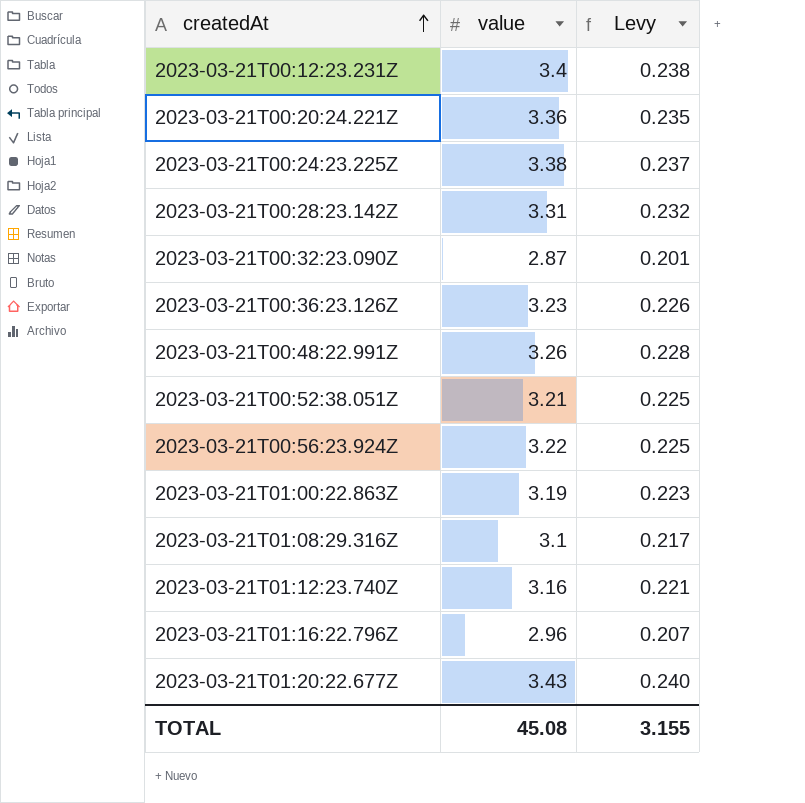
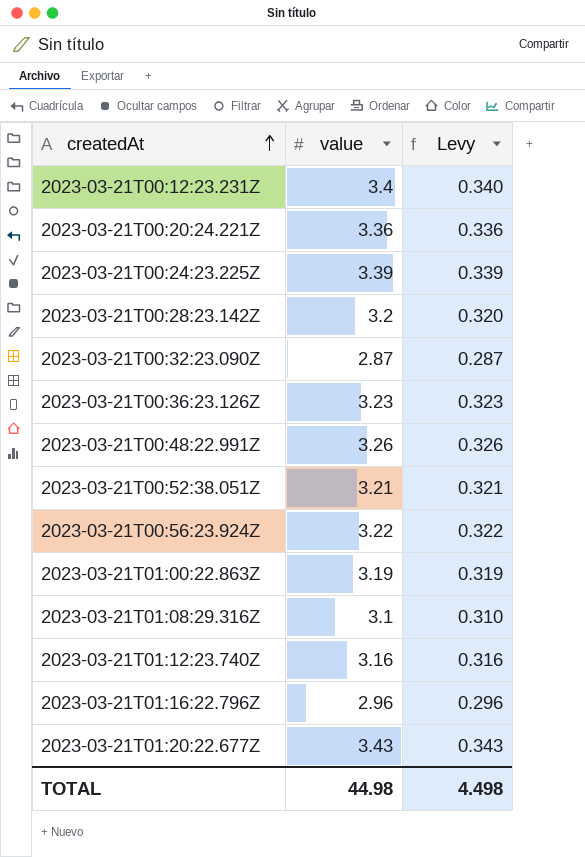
column Levy | formula: [value] * 0.07 -> [value] * 0.1
2023-03-21T00:24:23.225Z | value: 3.38 -> 3.39
2023-03-21T00:28:23.142Z | value: 3.31 -> 3.2
TOTAL | value: 45.08 -> 44.98
TOTAL | Levy: 3.155 -> 4.498

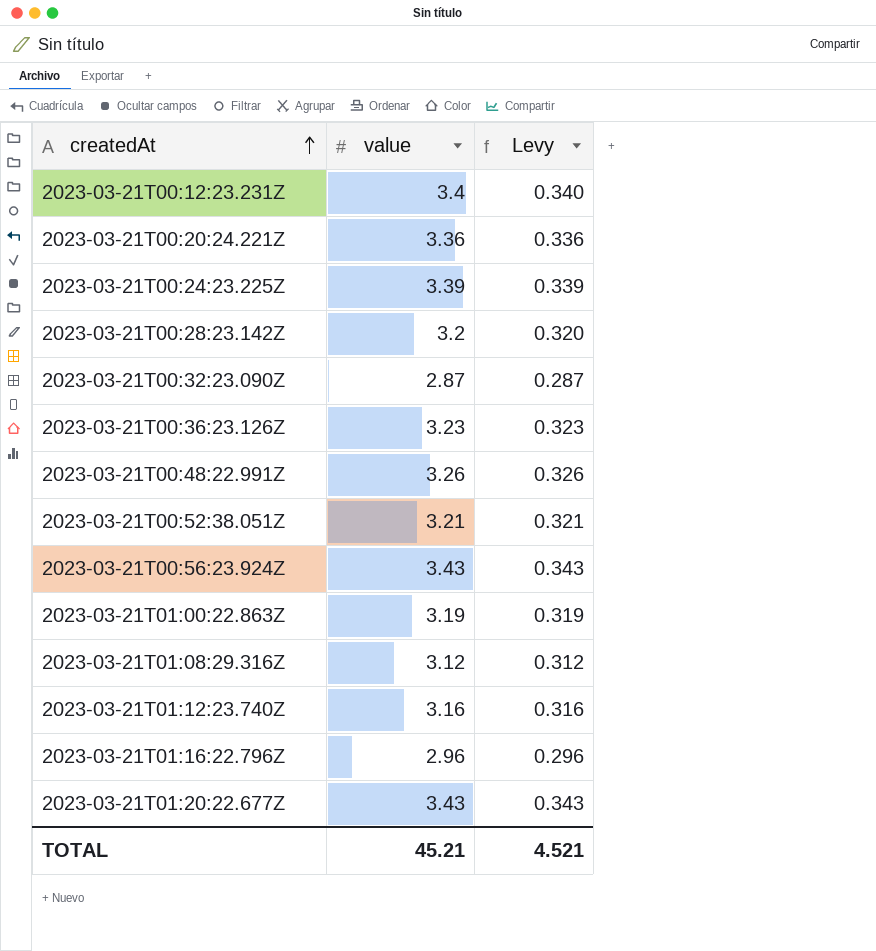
2023-03-21T00:56:23.924Z | value: 3.22 -> 3.43
2023-03-21T00:56:23.924Z | Levy: 0.322 -> 0.343
2023-03-21T01:08:29.316Z | value: 3.1 -> 3.12
2023-03-21T01:08:29.316Z | Levy: 0.310 -> 0.312
TOTAL | value: 44.98 -> 45.21
TOTAL | Levy: 4.498 -> 4.521

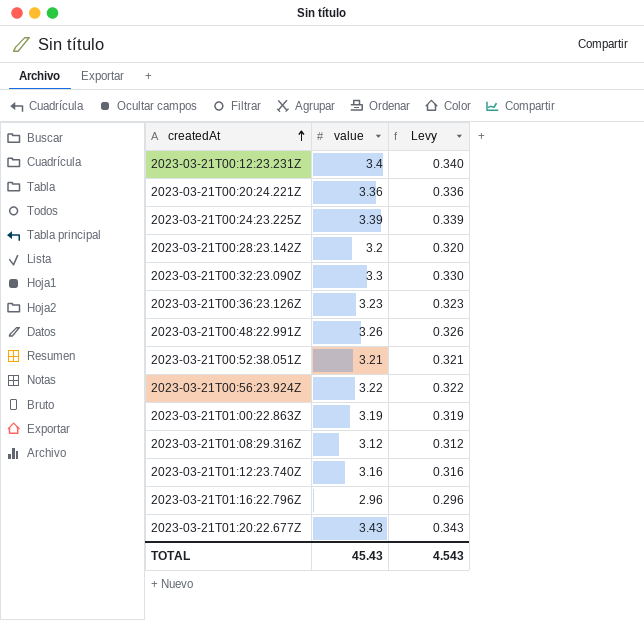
2023-03-21T00:32:23.090Z | value: 2.87 -> 3.3
2023-03-21T00:32:23.090Z | Levy: 0.287 -> 0.330
2023-03-21T00:56:23.924Z | value: 3.43 -> 3.22
2023-03-21T00:56:23.924Z | Levy: 0.343 -> 0.322
TOTAL | value: 45.21 -> 45.43
TOTAL | Levy: 4.521 -> 4.543

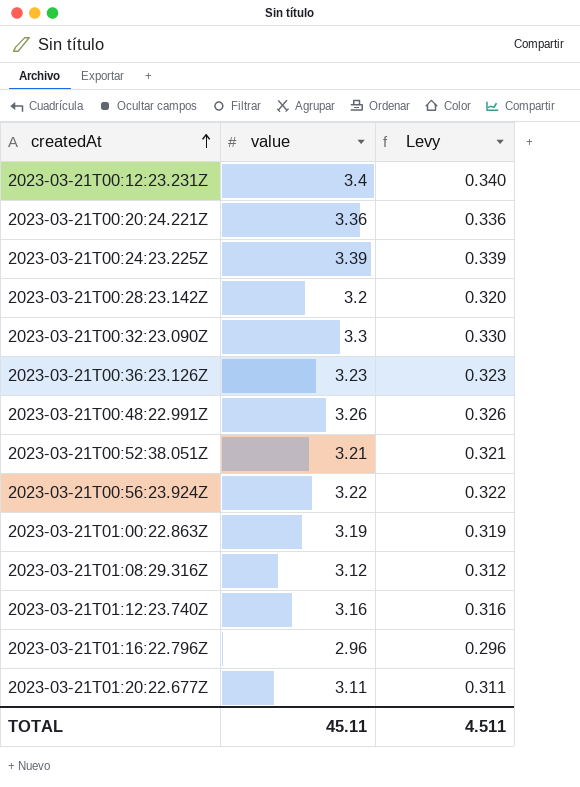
2023-03-21T01:20:22.677Z | value: 3.43 -> 3.11
2023-03-21T01:20:22.677Z | Levy: 0.343 -> 0.311
TOTAL | value: 45.43 -> 45.11
TOTAL | Levy: 4.543 -> 4.511

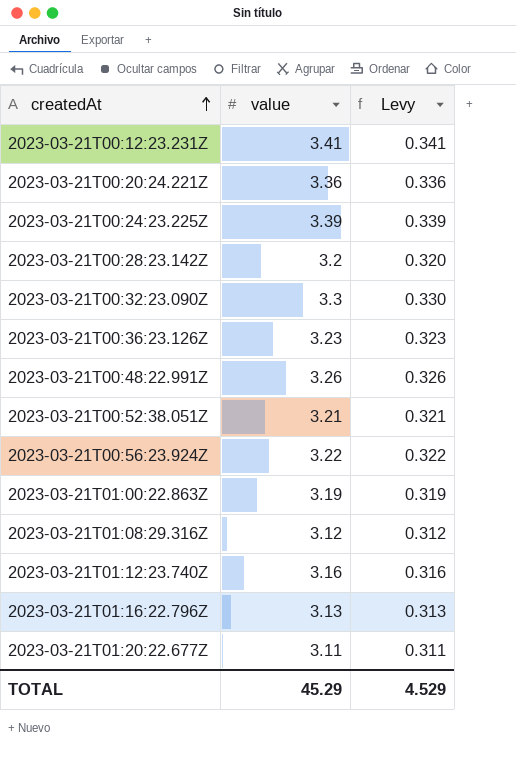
2023-03-21T00:12:23.231Z | value: 3.4 -> 3.41
2023-03-21T00:12:23.231Z | Levy: 0.340 -> 0.341
2023-03-21T01:16:22.796Z | value: 2.96 -> 3.13
2023-03-21T01:16:22.796Z | Levy: 0.296 -> 0.313
TOTAL | value: 45.11 -> 45.29
TOTAL | Levy: 4.511 -> 4.529

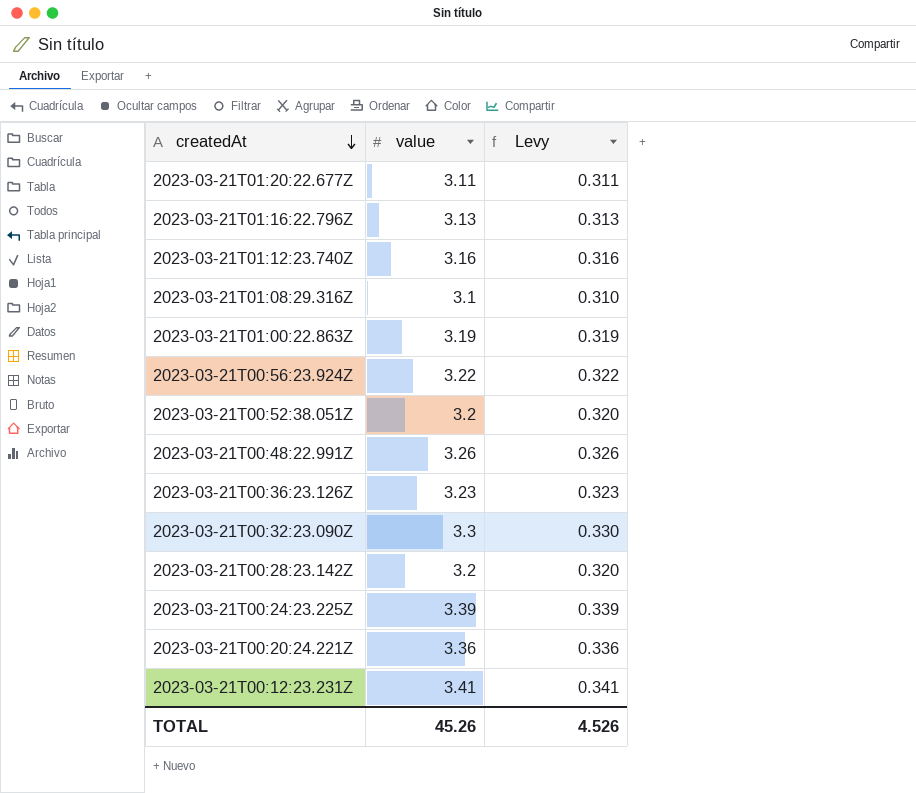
row order: createdAt ascending -> createdAt descending
2023-03-21T01:08:29.316Z | value: 3.12 -> 3.1
2023-03-21T01:08:29.316Z | Levy: 0.312 -> 0.310
2023-03-21T00:52:38.051Z | value: 3.21 -> 3.2
2023-03-21T00:52:38.051Z | Levy: 0.321 -> 0.320
TOTAL | value: 45.29 -> 45.26
TOTAL | Levy: 4.529 -> 4.526

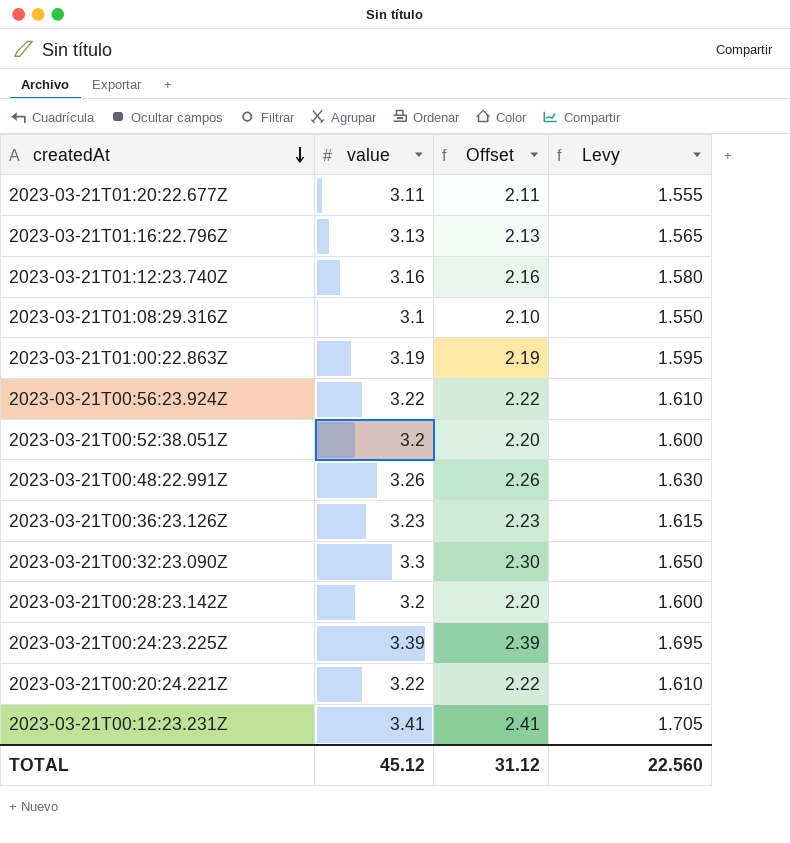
column Offset | formula: none -> [value] - 1
column Levy | formula: [value] * 0.1 -> [value] * 0.5
2023-03-21T00:20:24.221Z | value: 3.36 -> 3.22
TOTAL | value: 45.26 -> 45.12
TOTAL | Levy: 4.526 -> 22.560

